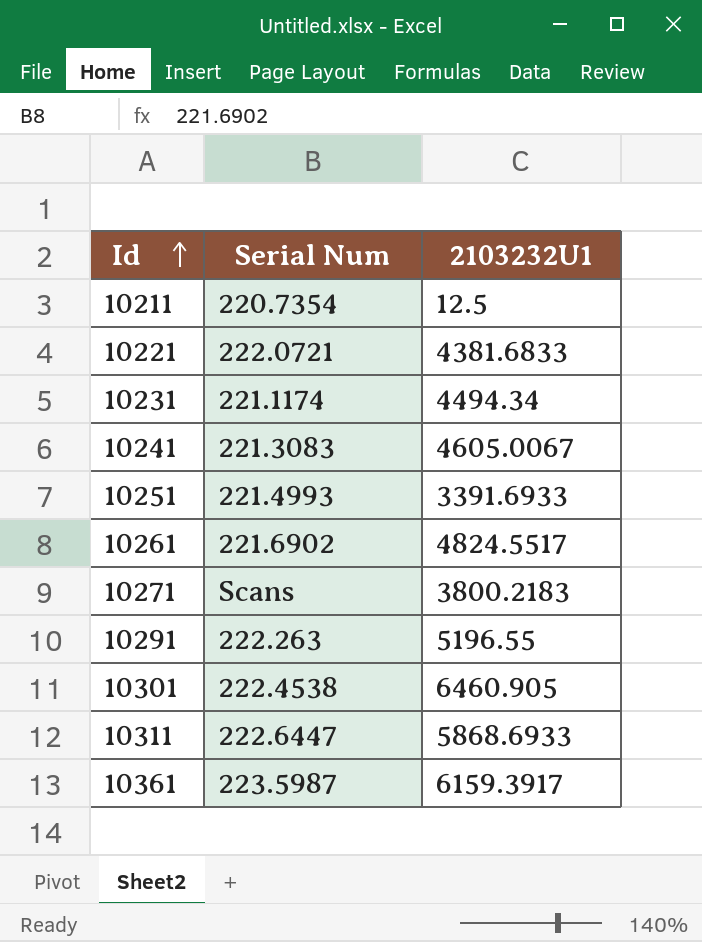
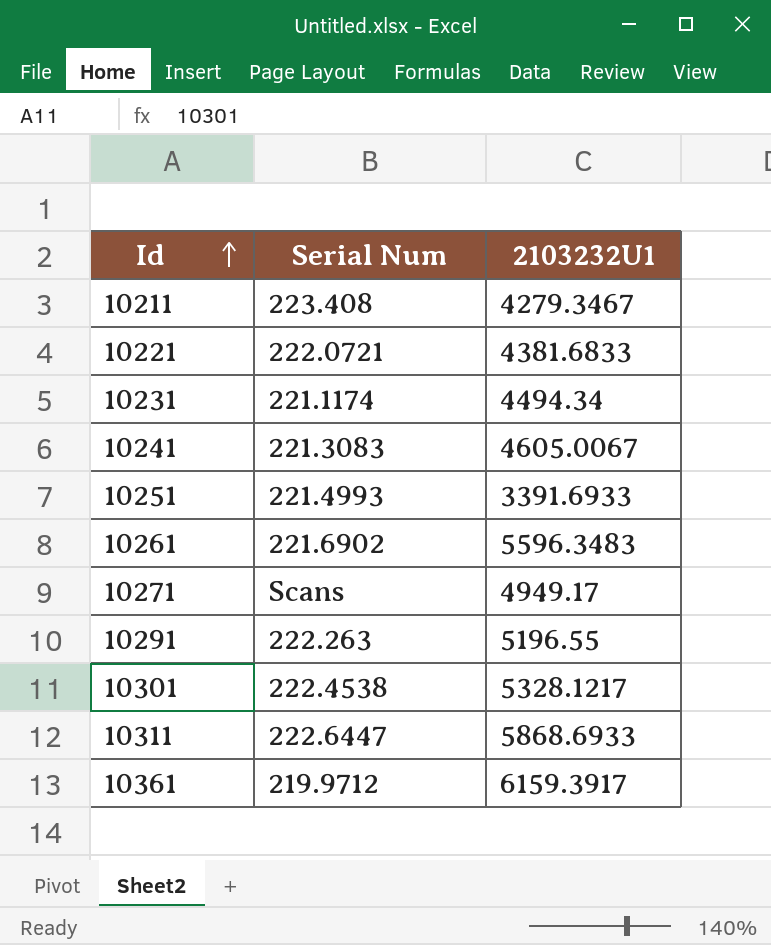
10211 | Serial Num: 220.7354 -> 223.408
10211 | 2103232U1: 12.5 -> 4279.3467
10261 | 2103232U1: 4824.5517 -> 5596.3483
10271 | 2103232U1: 3800.2183 -> 4949.17
10301 | 2103232U1: 6460.905 -> 5328.1217
10361 | Serial Num: 223.5987 -> 219.9712

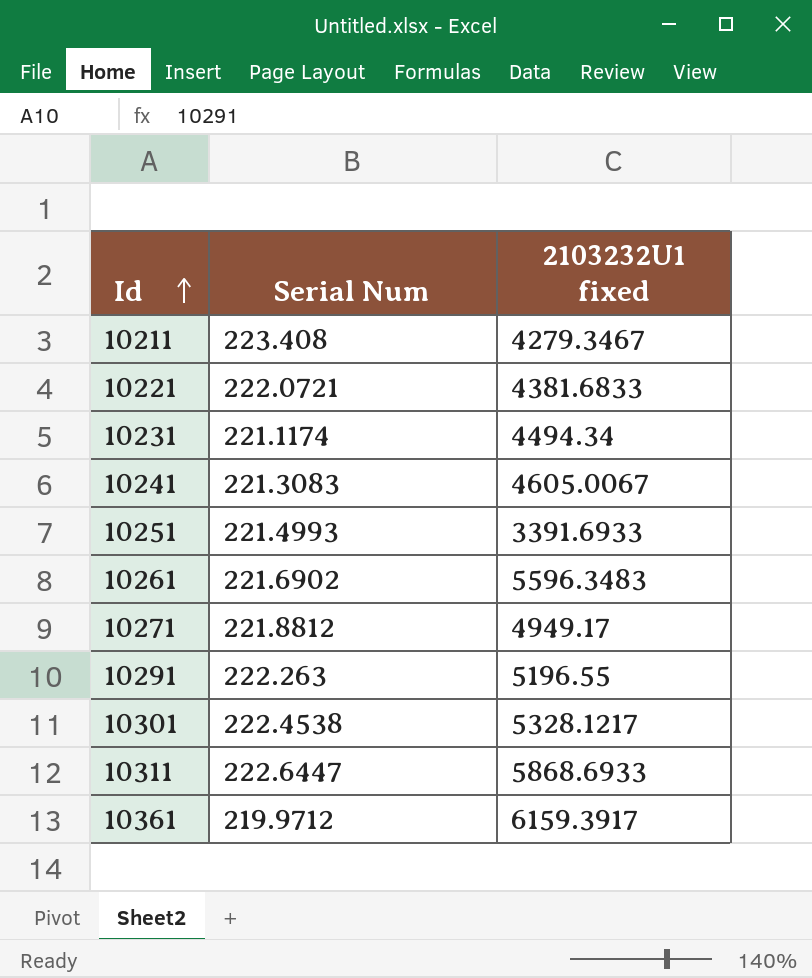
column name: 2103232U1 -> 2103232U1 fixed
10271 | Serial Num: Scans -> 221.8812

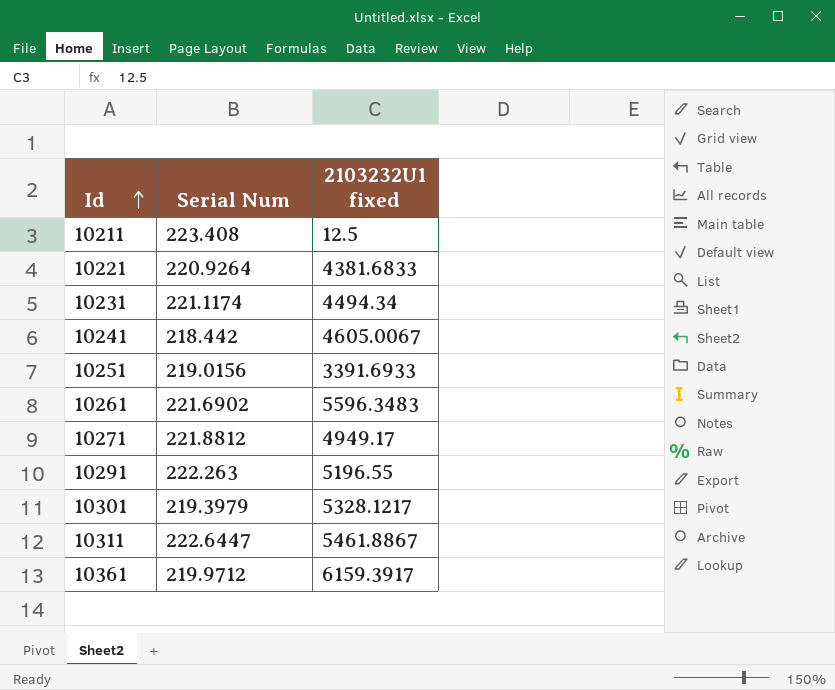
10211 | 2103232U1 fixed: 4279.3467 -> 12.5
10221 | Serial Num: 222.0721 -> 220.9264
10241 | Serial Num: 221.3083 -> 218.442
10251 | Serial Num: 221.4993 -> 219.0156
10301 | Serial Num: 222.4538 -> 219.3979
10311 | 2103232U1 fixed: 5868.6933 -> 5461.8867

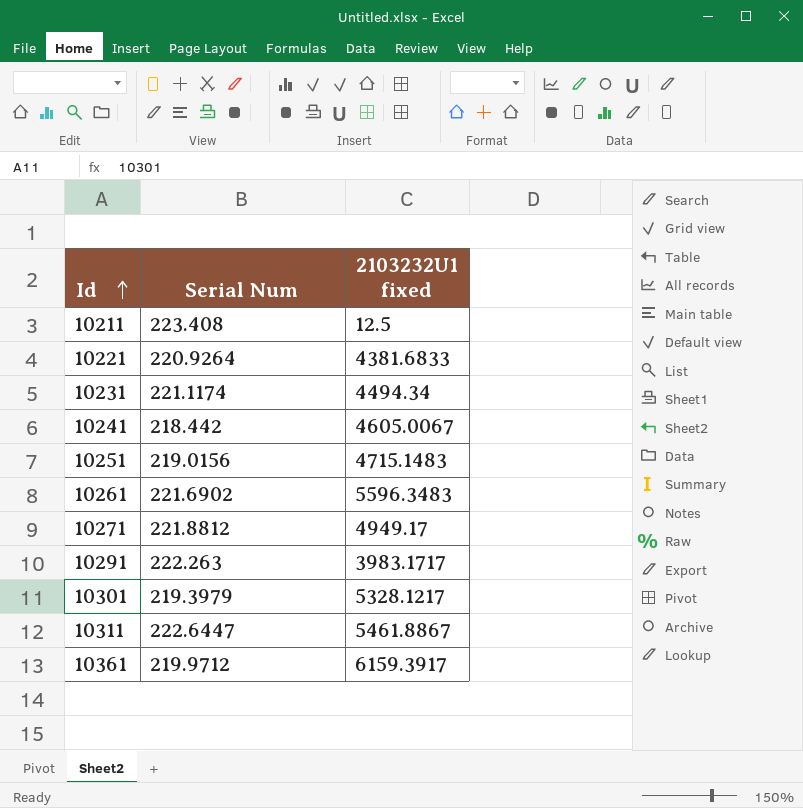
10251 | 2103232U1 fixed: 3391.6933 -> 4715.1483
10291 | 2103232U1 fixed: 5196.55 -> 3983.1717

